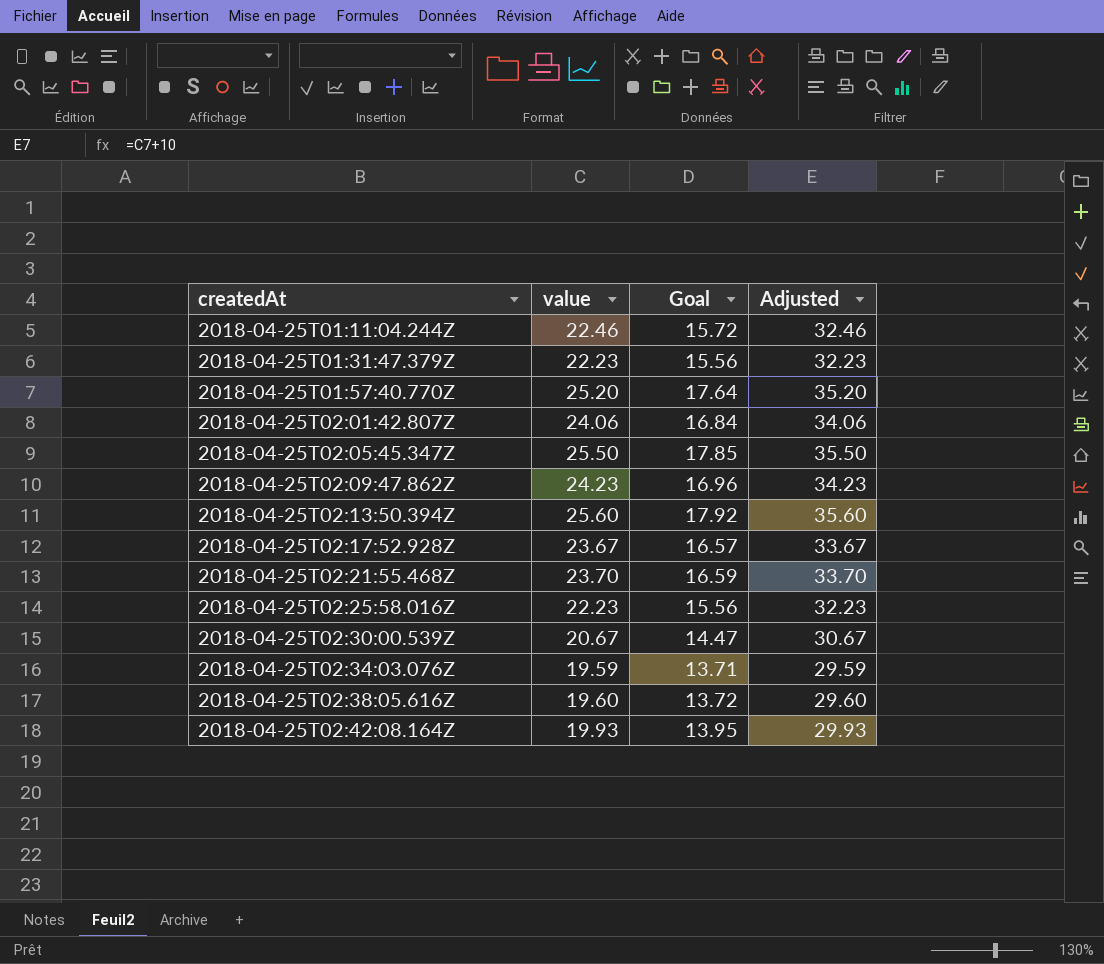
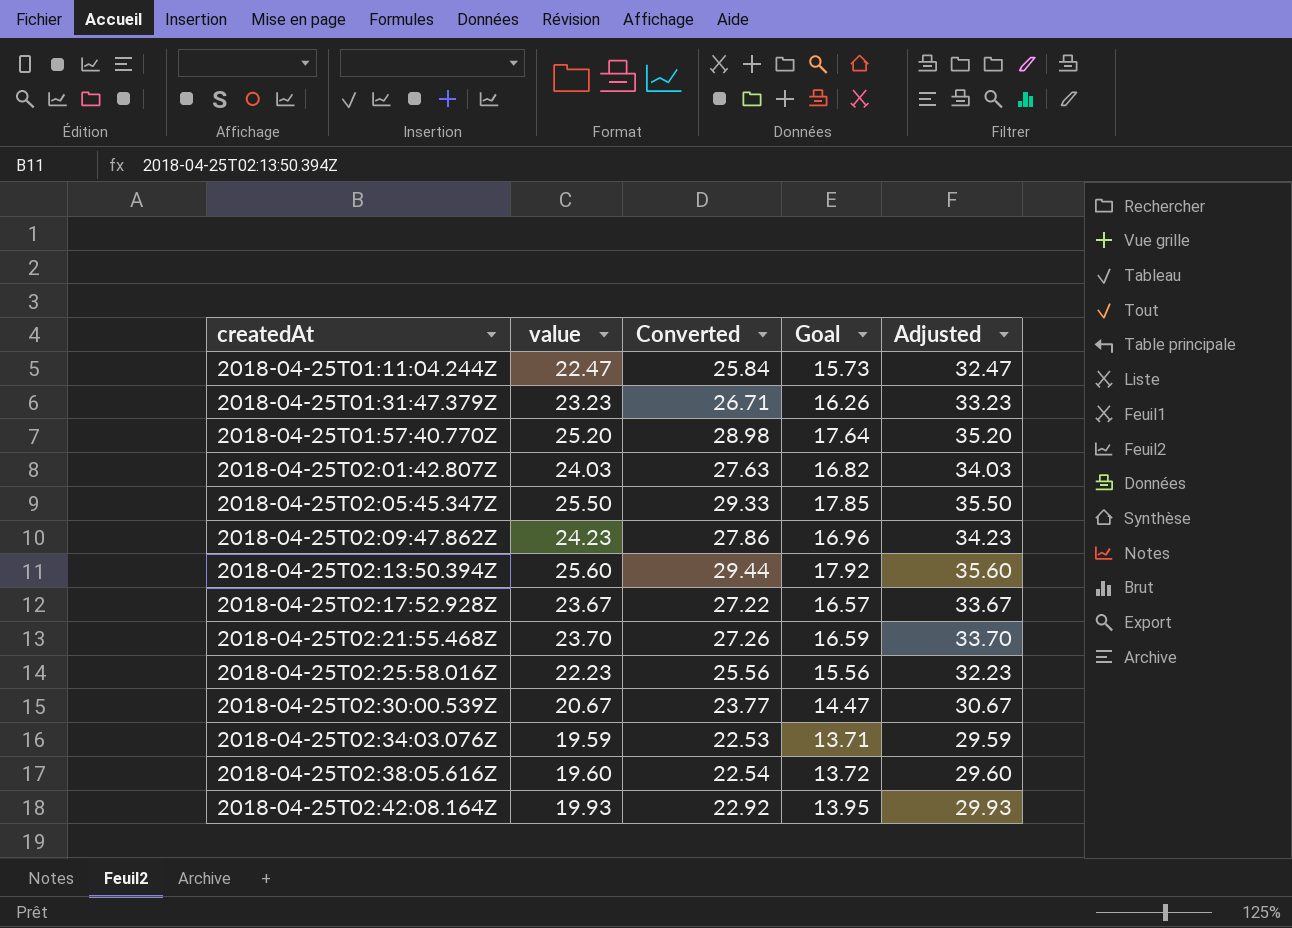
column Converted | formula: none -> [value] * 1.15
2018-04-25T01:11:04.244Z | value: 22.46 -> 22.47
2018-04-25T01:11:04.244Z | Goal: 15.72 -> 15.73
2018-04-25T01:11:04.244Z | Adjusted: 32.46 -> 32.47
2018-04-25T01:31:47.379Z | value: 22.23 -> 23.23
2018-04-25T01:31:47.379Z | Goal: 15.56 -> 16.26
2018-04-25T01:31:47.379Z | Adjusted: 32.23 -> 33.23
2018-04-25T02:01:42.807Z | value: 24.06 -> 24.03
2018-04-25T02:01:42.807Z | Goal: 16.84 -> 16.82
2018-04-25T02:01:42.807Z | Adjusted: 34.06 -> 34.03

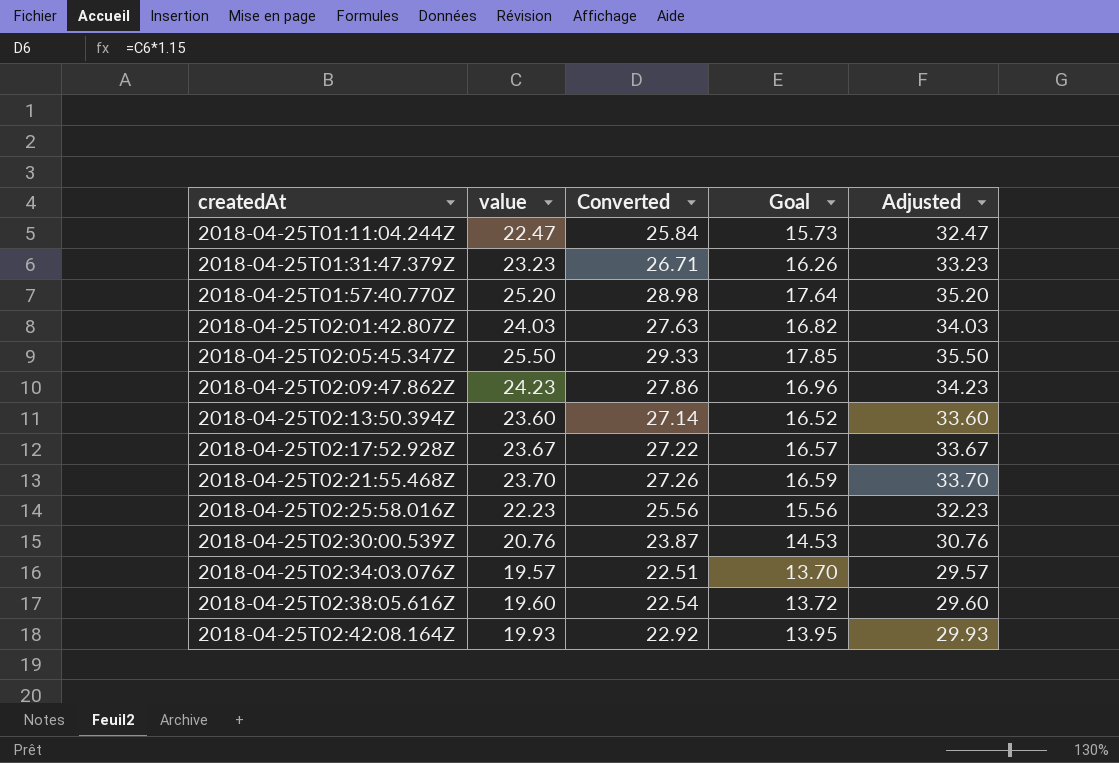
2018-04-25T02:13:50.394Z | value: 25.60 -> 23.60
2018-04-25T02:13:50.394Z | Converted: 29.44 -> 27.14
2018-04-25T02:13:50.394Z | Goal: 17.92 -> 16.52
2018-04-25T02:13:50.394Z | Adjusted: 35.60 -> 33.60
2018-04-25T02:30:00.539Z | value: 20.67 -> 20.76
2018-04-25T02:30:00.539Z | Converted: 23.77 -> 23.87
2018-04-25T02:30:00.539Z | Goal: 14.47 -> 14.53
2018-04-25T02:30:00.539Z | Adjusted: 30.67 -> 30.76
2018-04-25T02:34:03.076Z | value: 19.59 -> 19.57
2018-04-25T02:34:03.076Z | Converted: 22.53 -> 22.51
2018-04-25T02:34:03.076Z | Goal: 13.71 -> 13.70
2018-04-25T02:34:03.076Z | Adjusted: 29.59 -> 29.57

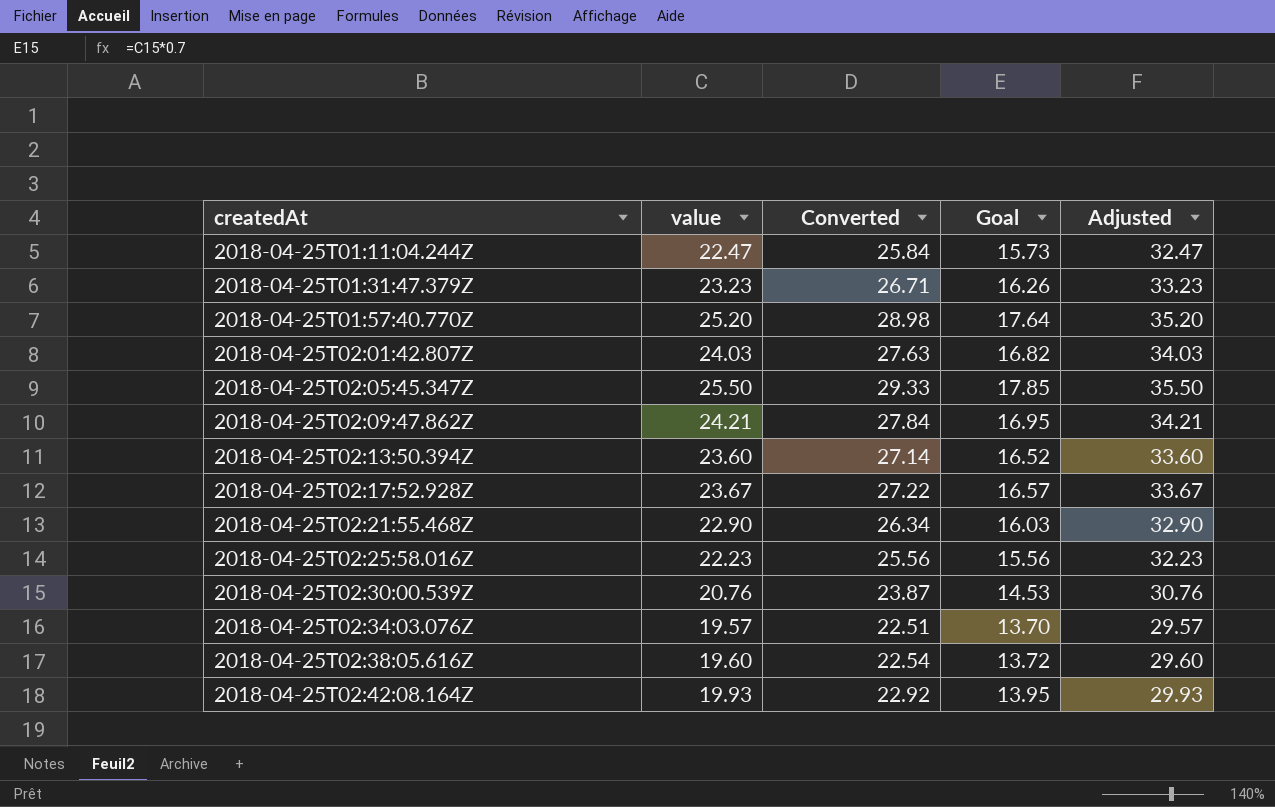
2018-04-25T02:09:47.862Z | value: 24.23 -> 24.21
2018-04-25T02:09:47.862Z | Converted: 27.86 -> 27.84
2018-04-25T02:09:47.862Z | Goal: 16.96 -> 16.95
2018-04-25T02:09:47.862Z | Adjusted: 34.23 -> 34.21
2018-04-25T02:21:55.468Z | value: 23.70 -> 22.90
2018-04-25T02:21:55.468Z | Converted: 27.26 -> 26.34
2018-04-25T02:21:55.468Z | Goal: 16.59 -> 16.03
2018-04-25T02:21:55.468Z | Adjusted: 33.70 -> 32.90

